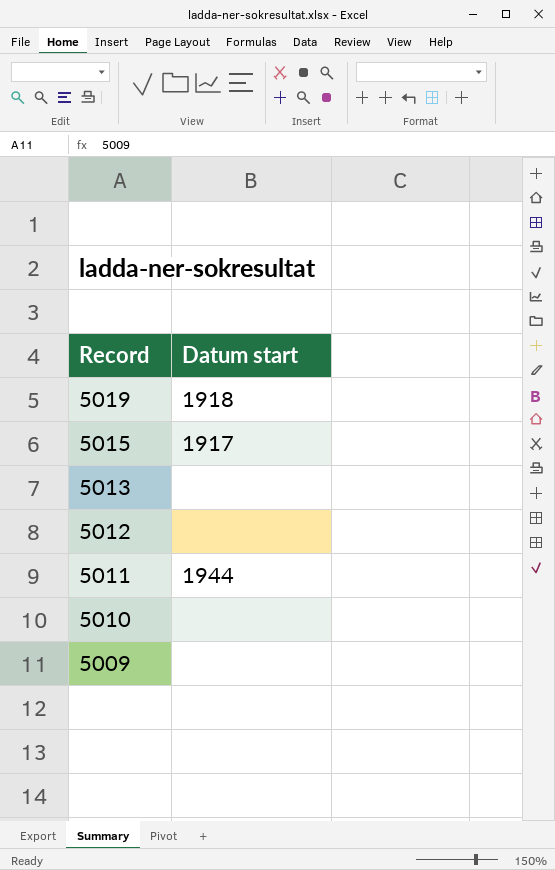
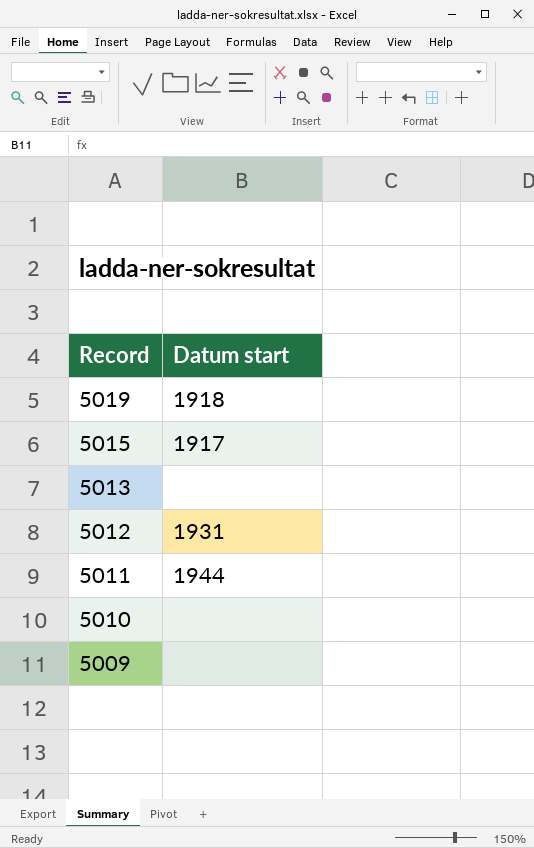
5012 | Datum start: none -> 1931

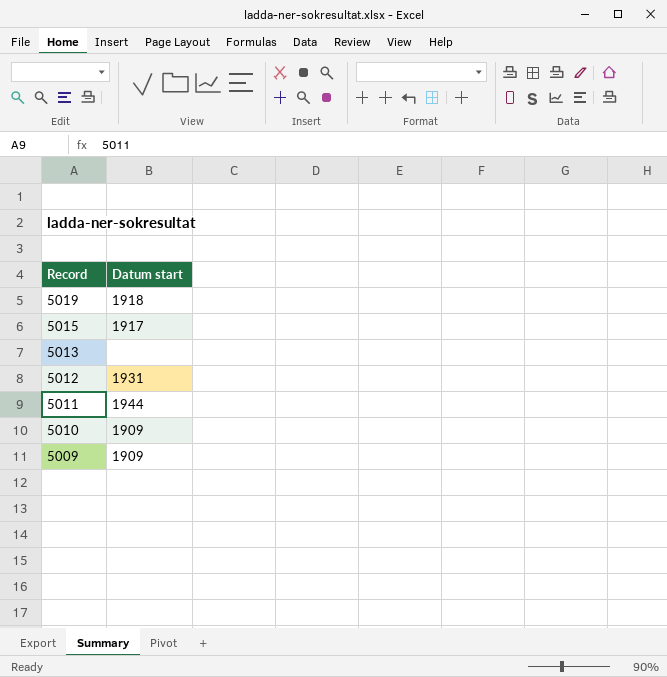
5010 | Datum start: none -> 1909
5009 | Datum start: none -> 1909

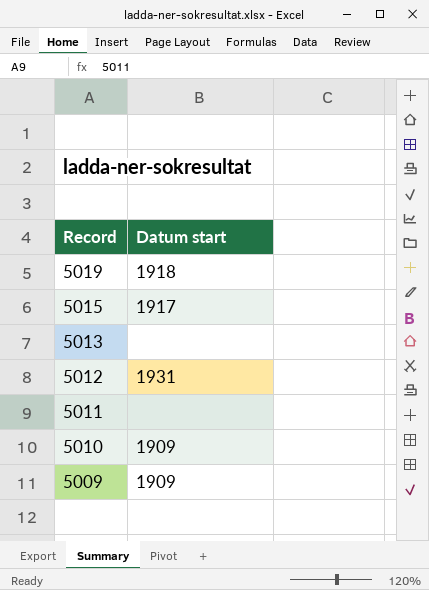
5011 | Datum start: 1944 -> none

